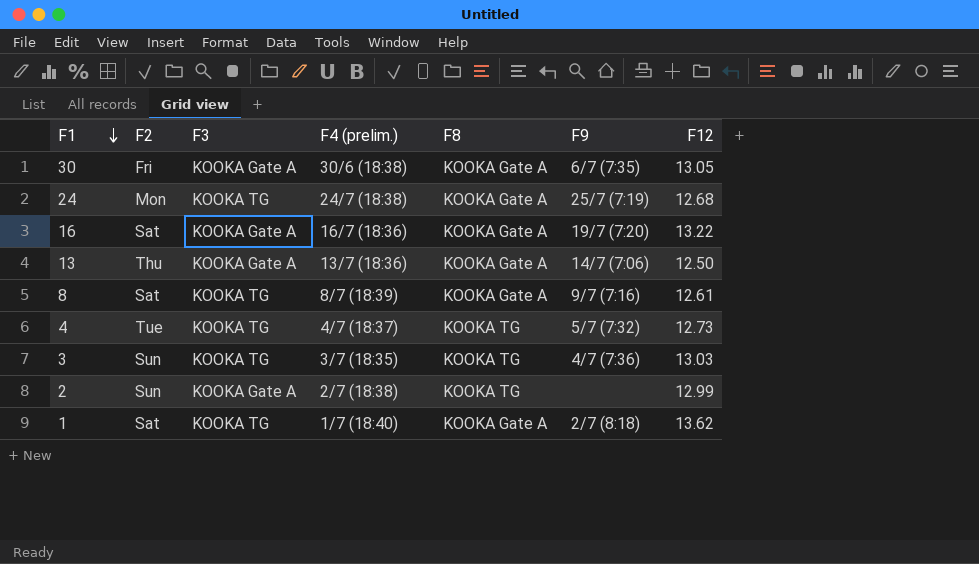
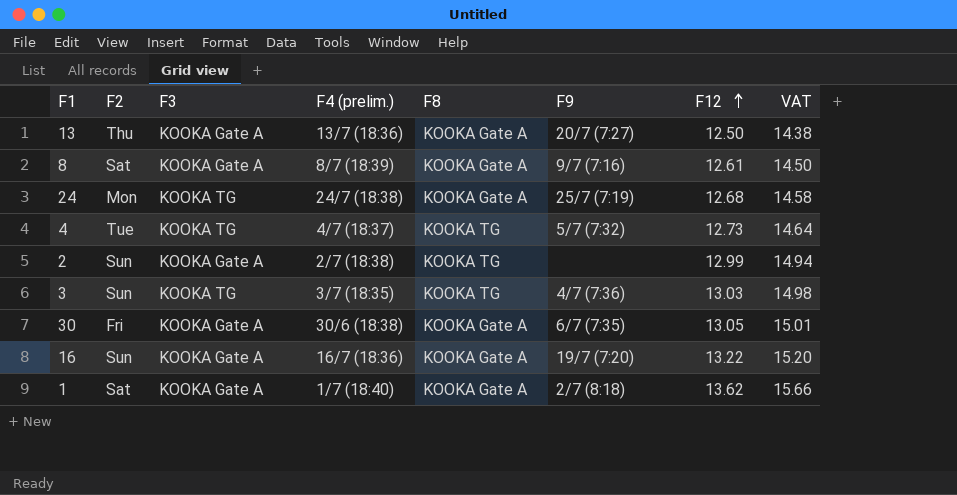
row order: F1 descending -> F12 ascending
column VAT | formula: none -> [F12] * 1.15
13 | F9: 14/7 (7:06) -> 20/7 (7:27)
8 | F3: KOOKA TG -> KOOKA Gate A
16 | F2: Sat -> Sun
1 | F3: KOOKA TG -> KOOKA Gate A

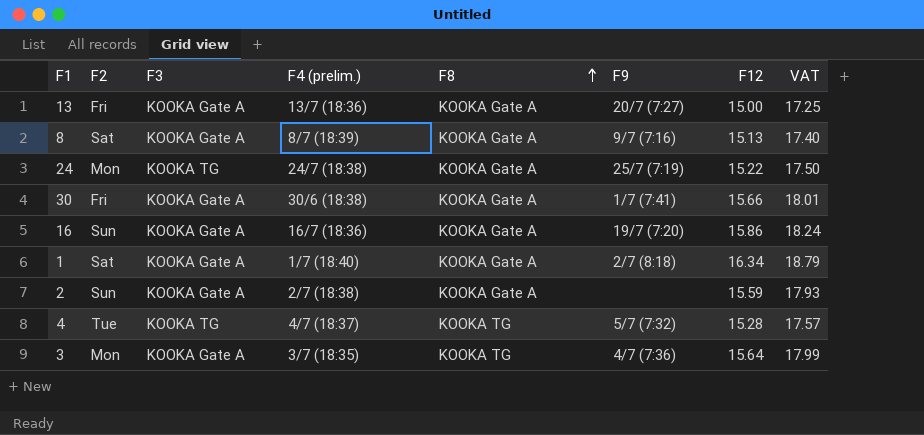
row order: F12 ascending -> F8 ascending
13 | F2: Thu -> Fri
13 | F12: 12.50 -> 15.00
13 | VAT: 14.38 -> 17.25
8 | F12: 12.61 -> 15.13
8 | VAT: 14.50 -> 17.40
24 | F12: 12.68 -> 15.22
24 | VAT: 14.58 -> 17.50
30 | F9: 6/7 (7:35) -> 1/7 (7:41)
30 | F12: 13.05 -> 15.66
30 | VAT: 15.01 -> 18.01
16 | F12: 13.22 -> 15.86
16 | VAT: 15.20 -> 18.24
1 | F12: 13.62 -> 16.34
1 | VAT: 15.66 -> 18.79
2 | F8: KOOKA TG -> KOOKA Gate A
2 | F12: 12.99 -> 15.59
2 | VAT: 14.94 -> 17.93
4 | F12: 12.73 -> 15.28
4 | VAT: 14.64 -> 17.57
3 | F2: Sun -> Mon
3 | F3: KOOKA TG -> KOOKA Gate A
3 | F12: 13.03 -> 15.64
3 | VAT: 14.98 -> 17.99

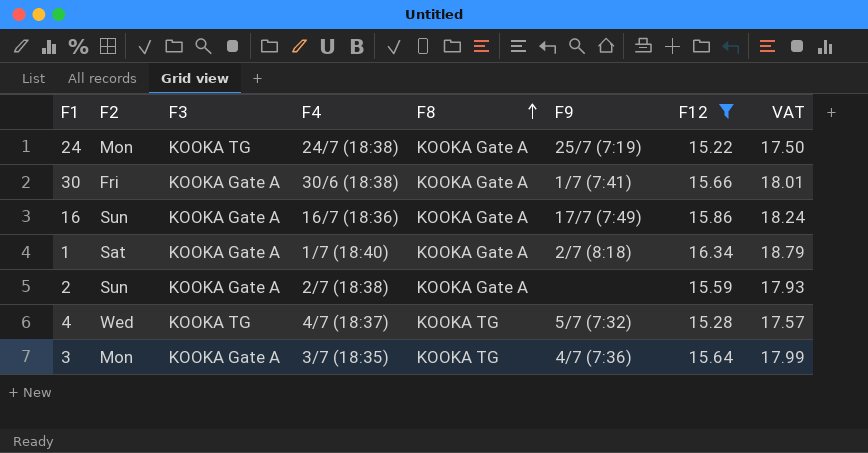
filter: none -> F12 >= 15.22
column name: F4 (prelim.) -> F4
16 | F9: 19/7 (7:20) -> 17/7 (7:49)
4 | F2: Tue -> Wed

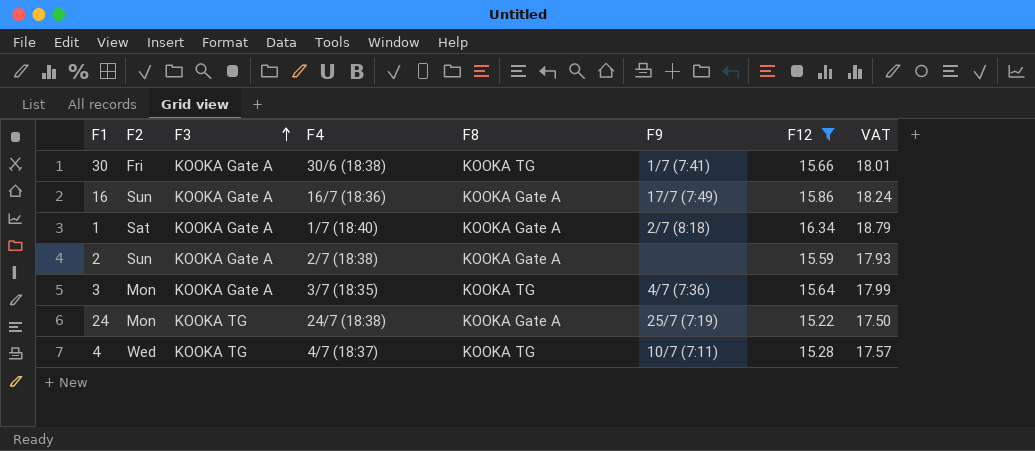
row order: F8 ascending -> F3 ascending
30 | F8: KOOKA Gate A -> KOOKA TG
4 | F9: 5/7 (7:32) -> 10/7 (7:11)

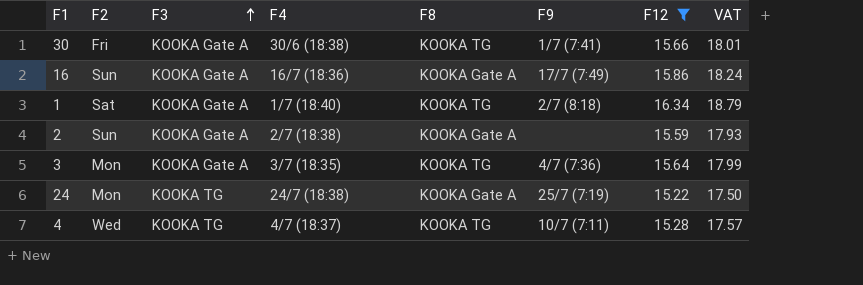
1 | F8: KOOKA Gate A -> KOOKA TG

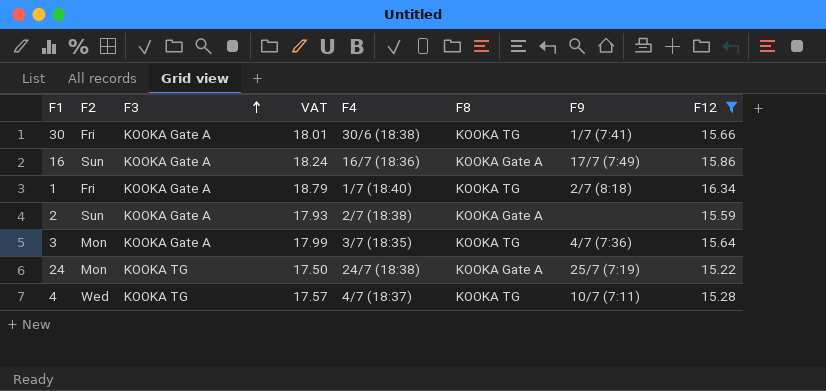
column VAT | position: 8 -> 4
1 | F2: Sat -> Fri

